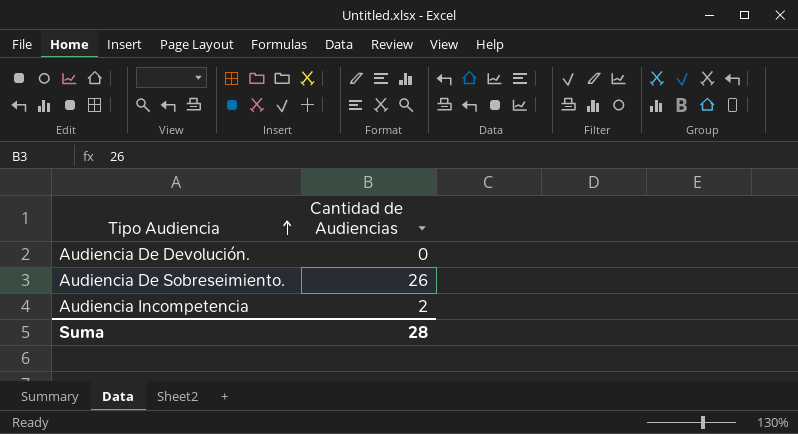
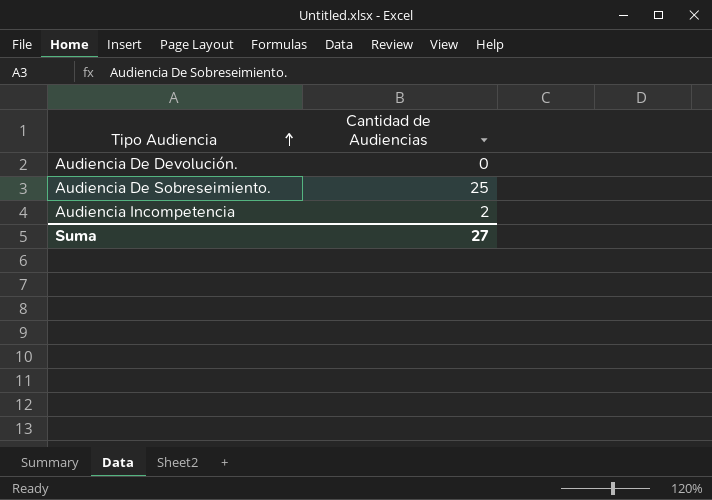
Audiencia De Sobreseimiento. | Cantidad de Audiencias: 26 -> 25
Suma | Cantidad de Audiencias: 28 -> 27

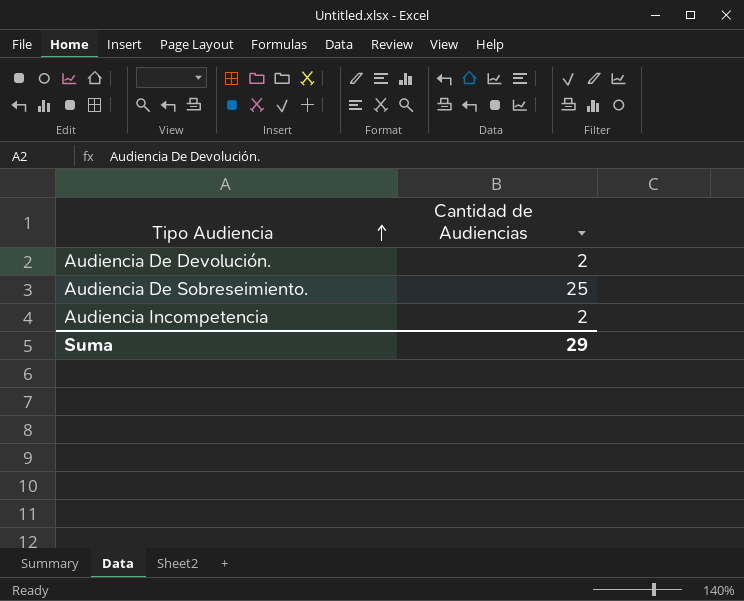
Audiencia De Devolución. | Cantidad de Audiencias: 0 -> 2
Suma | Cantidad de Audiencias: 27 -> 29

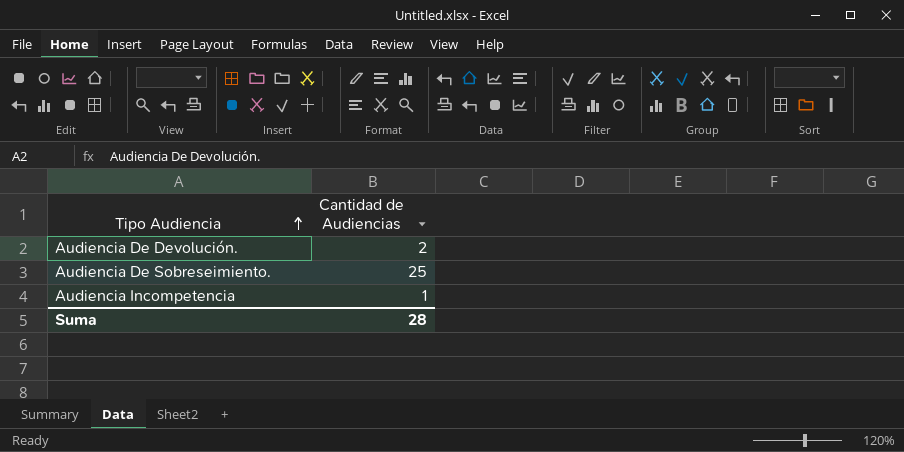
Audiencia Incompetencia | Cantidad de Audiencias: 2 -> 1
Suma | Cantidad de Audiencias: 29 -> 28

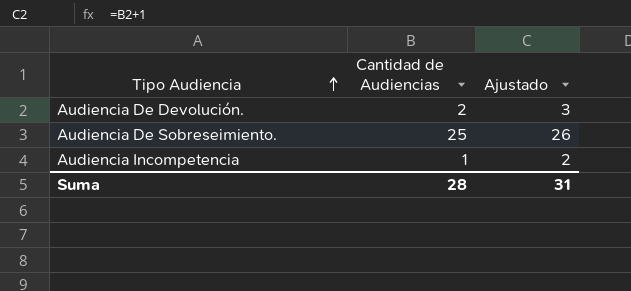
column Ajustado | formula: none -> [Cantidad de Audiencias] + 1

